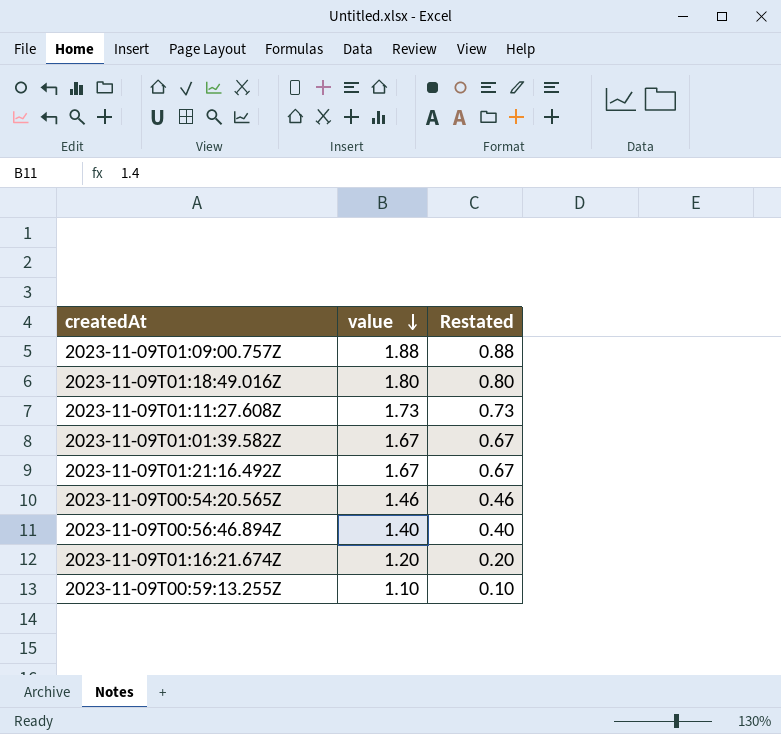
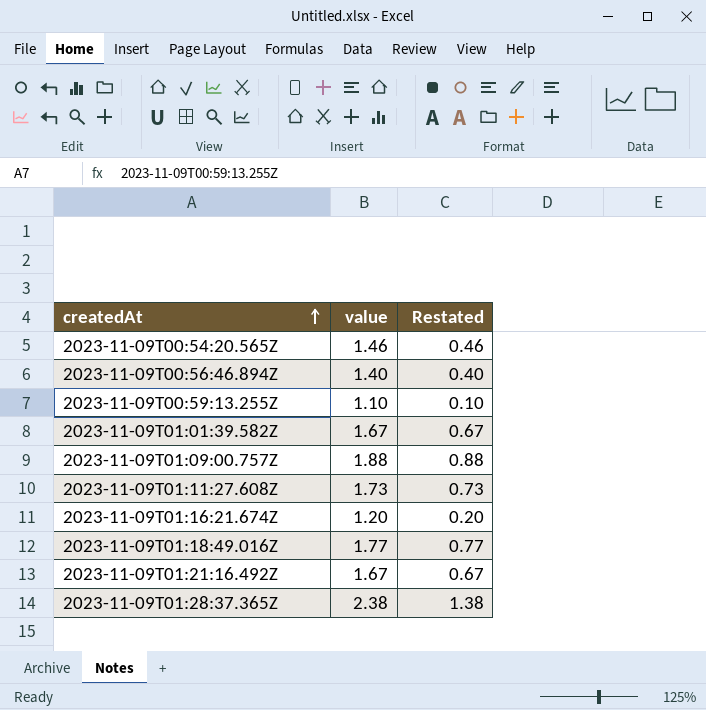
row order: value descending -> createdAt ascending
2023-11-09T01:18:49.016Z | value: 1.80 -> 1.77
2023-11-09T01:18:49.016Z | Restated: 0.80 -> 0.77
row 2023-11-09T01:28:37.365Z: none -> 2.38 | 1.38

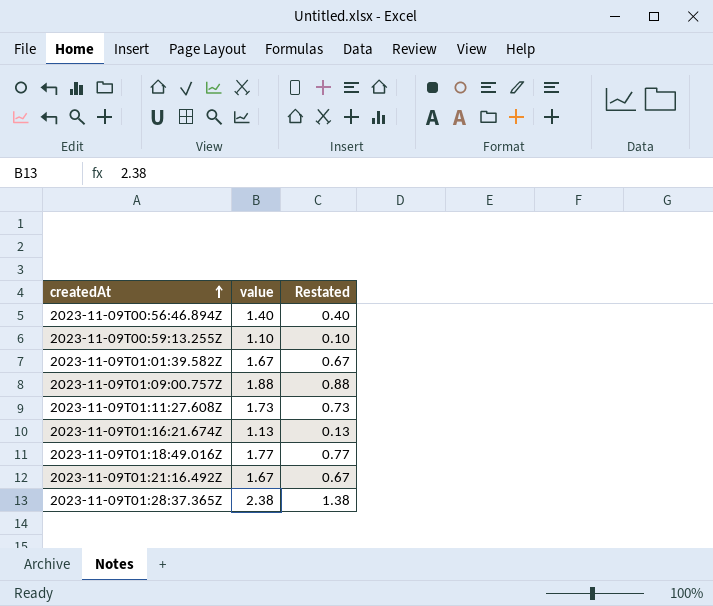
row 2023-11-09T00:54:20.565Z: 1.46 | 0.46 -> none
2023-11-09T01:16:21.674Z | value: 1.20 -> 1.13
2023-11-09T01:16:21.674Z | Restated: 0.20 -> 0.13

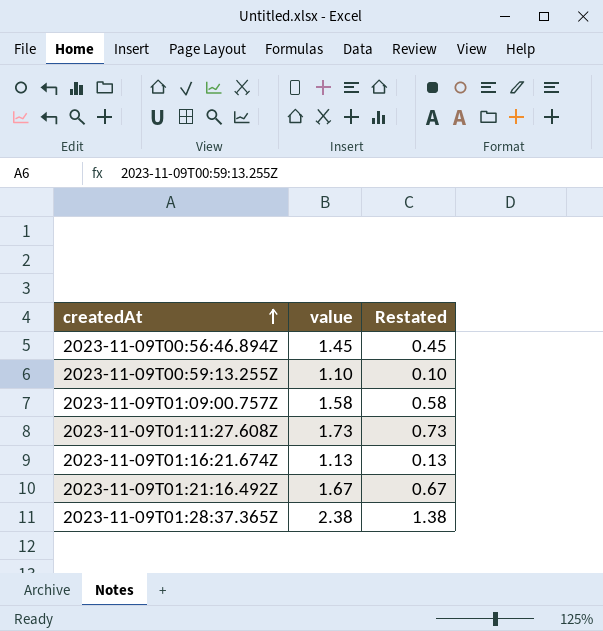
row 2023-11-09T01:01:39.582Z: 1.67 | 0.67 -> none
row 2023-11-09T01:18:49.016Z: 1.77 | 0.77 -> none
2023-11-09T00:56:46.894Z | value: 1.40 -> 1.45
2023-11-09T00:56:46.894Z | Restated: 0.40 -> 0.45
2023-11-09T01:09:00.757Z | value: 1.88 -> 1.58
2023-11-09T01:09:00.757Z | Restated: 0.88 -> 0.58

